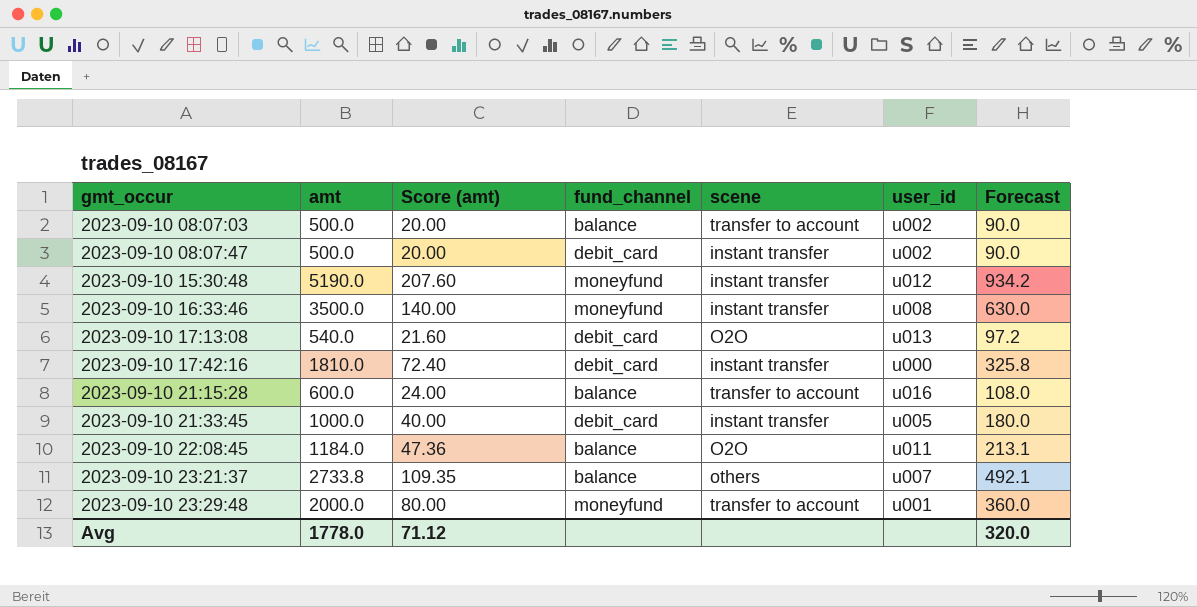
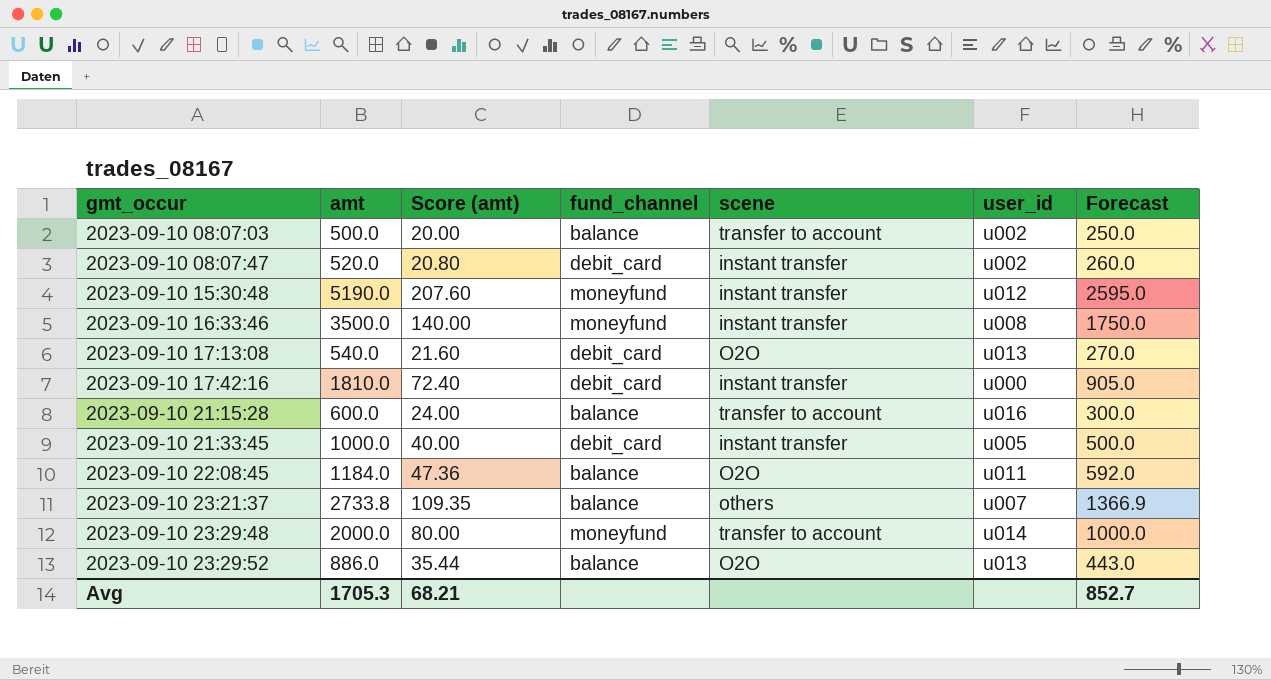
column Forecast | formula: [amt] * 0.18 -> [amt] * 0.5
2023-09-10 08:07:47 | amt: 500.0 -> 520.0
2023-09-10 08:07:47 | Score (amt): 20.00 -> 20.80
2023-09-10 23:29:48 | user_id: u001 -> u014
row 2023-09-10 23:29:52: none -> 886.0 | 35.44 | balance | O2O | u013 | 443.0
Avg | amt: 1778.0 -> 1705.3
Avg | Score (amt): 71.12 -> 68.21
Avg | Forecast: 320.0 -> 852.7

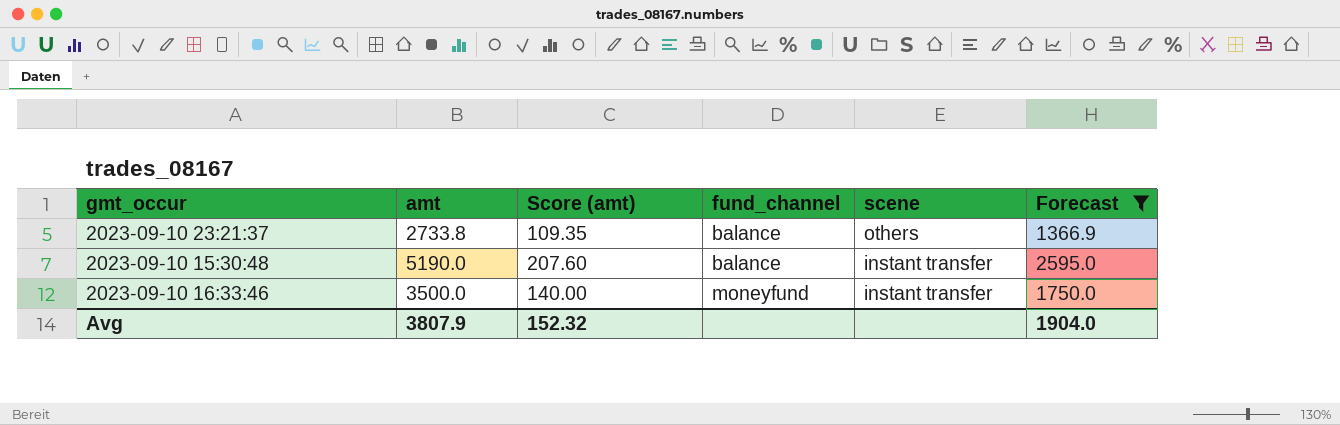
filter: none -> Forecast >= 1366.9
row order: gmt_occur ascending -> fund_channel ascending
column user_id | position: 6 -> none
2023-09-10 15:30:48 | fund_channel: moneyfund -> balance
Avg | amt: 1705.3 -> 3807.9
Avg | Score (amt): 68.21 -> 152.32
Avg | Forecast: 852.7 -> 1904.0

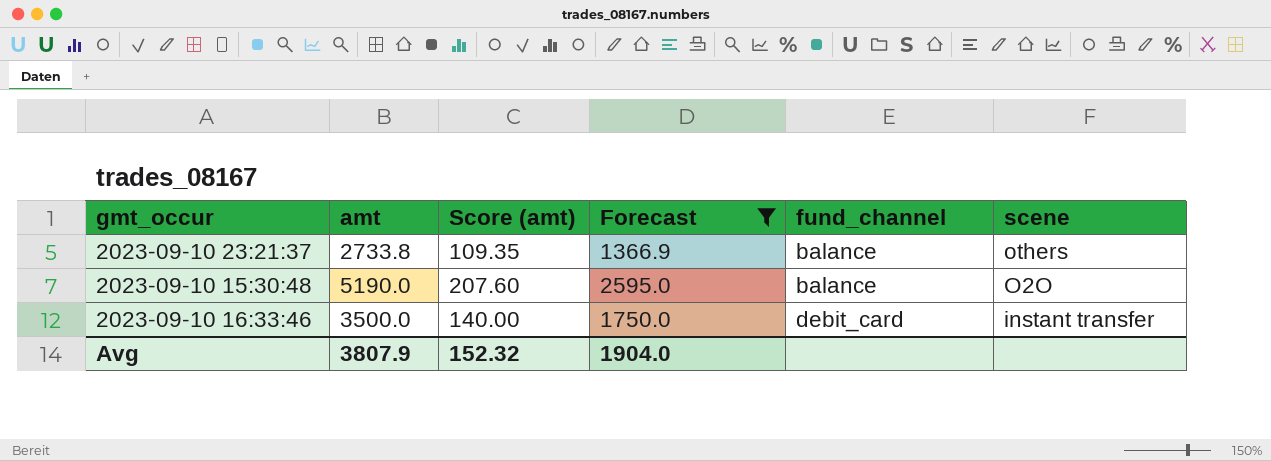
column Forecast | position: 6 -> 4
2023-09-10 15:30:48 | scene: instant transfer -> O2O
2023-09-10 16:33:46 | fund_channel: moneyfund -> debit_card

